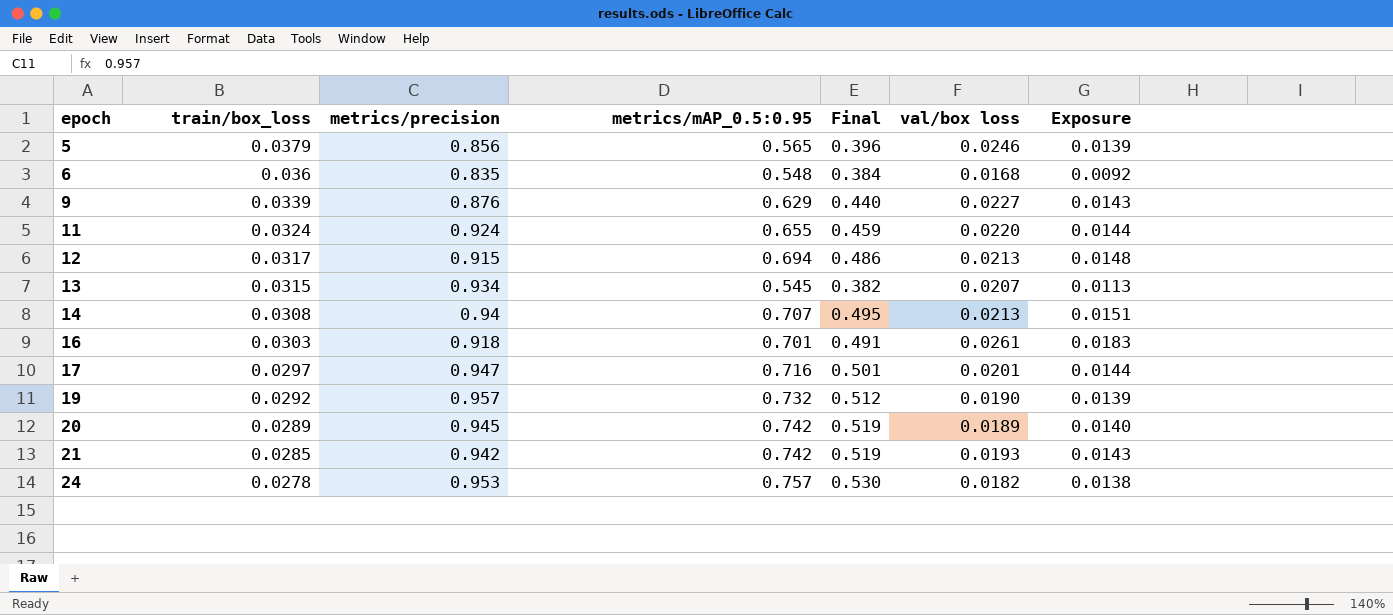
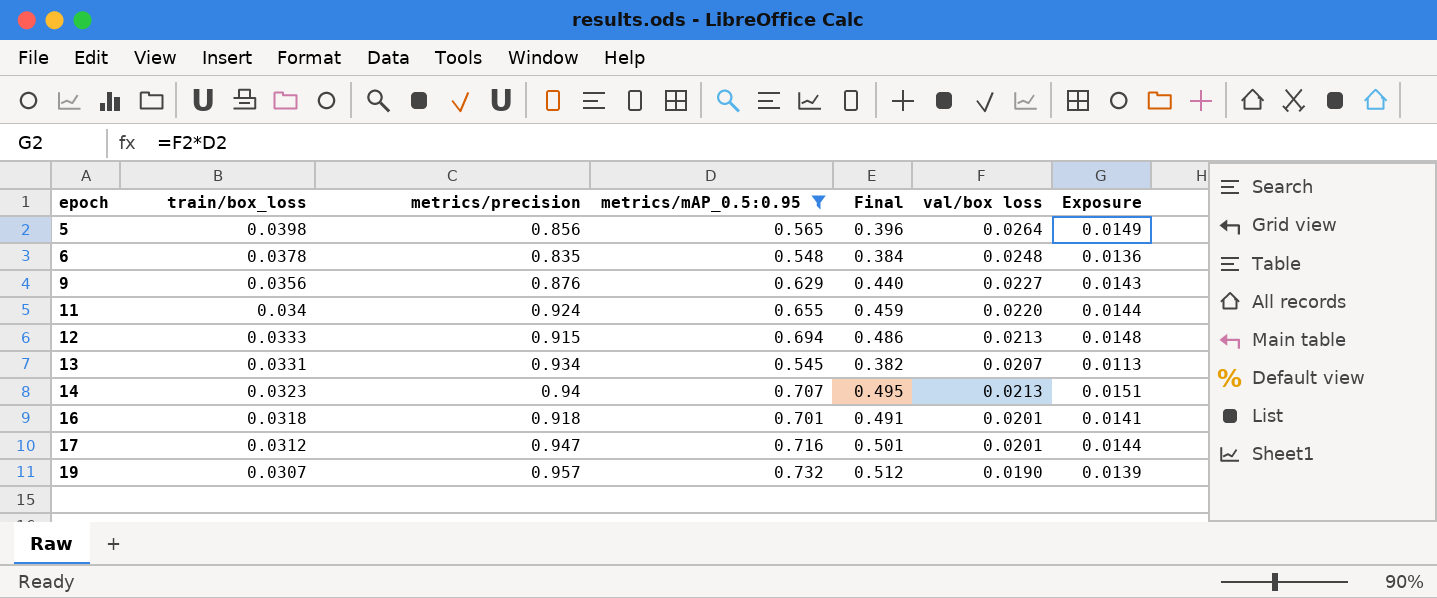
filter: none -> metrics/mAP_0.5:0.95 <= 0.732
5 | train/box_loss: 0.0379 -> 0.0398
5 | val/box loss: 0.0246 -> 0.0264
5 | Exposure: 0.0139 -> 0.0149
6 | train/box_loss: 0.036 -> 0.0378
6 | val/box loss: 0.0168 -> 0.0248
6 | Exposure: 0.0092 -> 0.0136
9 | train/box_loss: 0.0339 -> 0.0356
11 | train/box_loss: 0.0324 -> 0.034
12 | train/box_loss: 0.0317 -> 0.0333
13 | train/box_loss: 0.0315 -> 0.0331
14 | train/box_loss: 0.0308 -> 0.0323
16 | train/box_loss: 0.0303 -> 0.0318
16 | val/box loss: 0.0261 -> 0.0201
16 | Exposure: 0.0183 -> 0.0141
17 | train/box_loss: 0.0297 -> 0.0312
19 | train/box_loss: 0.0292 -> 0.0307

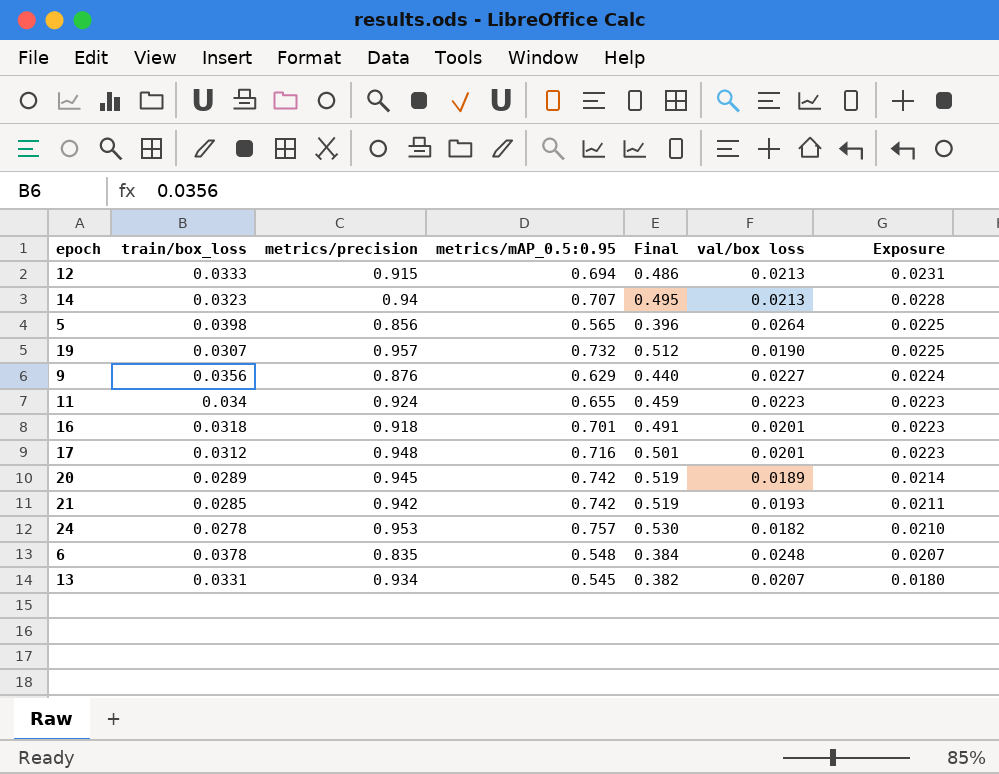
filter: metrics/mAP_0.5:0.95 <= 0.732 -> none
row order: epoch ascending -> Exposure descending
column Exposure | formula: [metrics/mAP_0.5:0.95] * [val/box loss] -> [train/box_loss] * [metrics/mAP_0.5:0.95]
11 | val/box loss: 0.0220 -> 0.0223
17 | metrics/precision: 0.947 -> 0.948

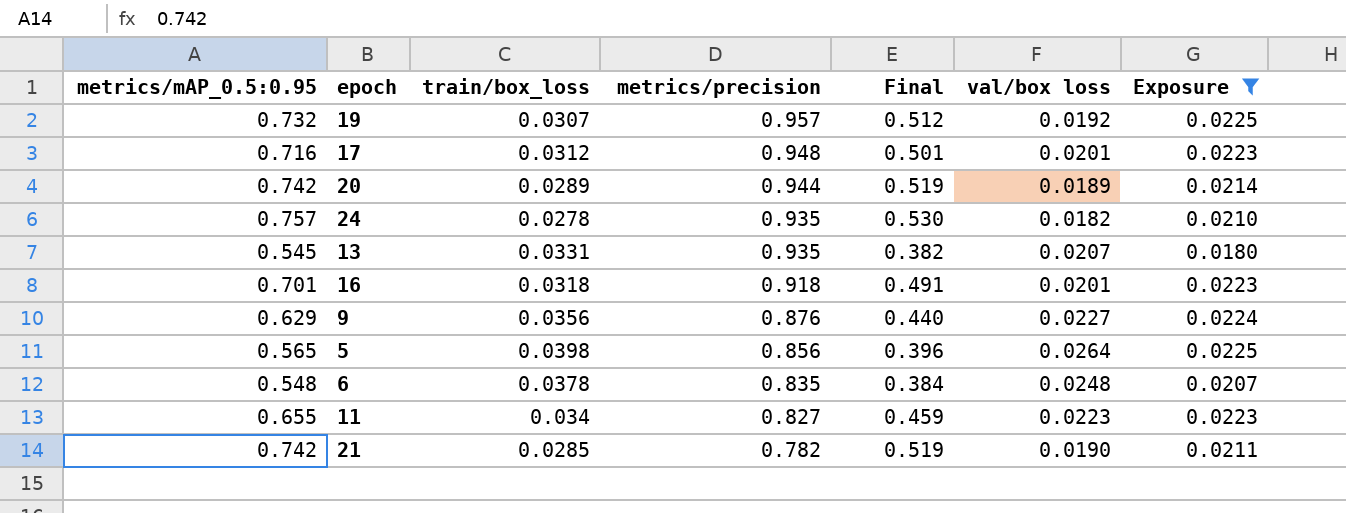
filter: none -> Exposure <= 0.0225
row order: Exposure descending -> metrics/precision descending
column metrics/mAP_0.5:0.95 | position: 4 -> 1
19 | val/box loss: 0.0190 -> 0.0192
20 | metrics/precision: 0.945 -> 0.944
24 | metrics/precision: 0.953 -> 0.935
13 | metrics/precision: 0.934 -> 0.935
11 | metrics/precision: 0.924 -> 0.827
21 | metrics/precision: 0.942 -> 0.782
21 | val/box loss: 0.0193 -> 0.0190

